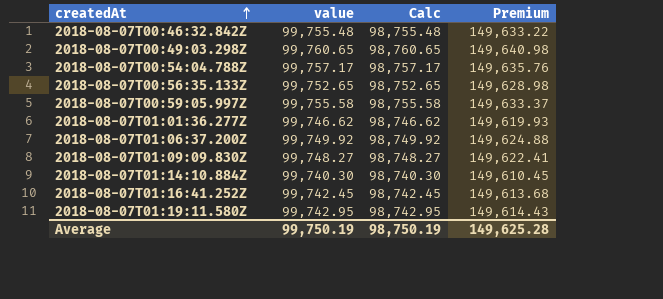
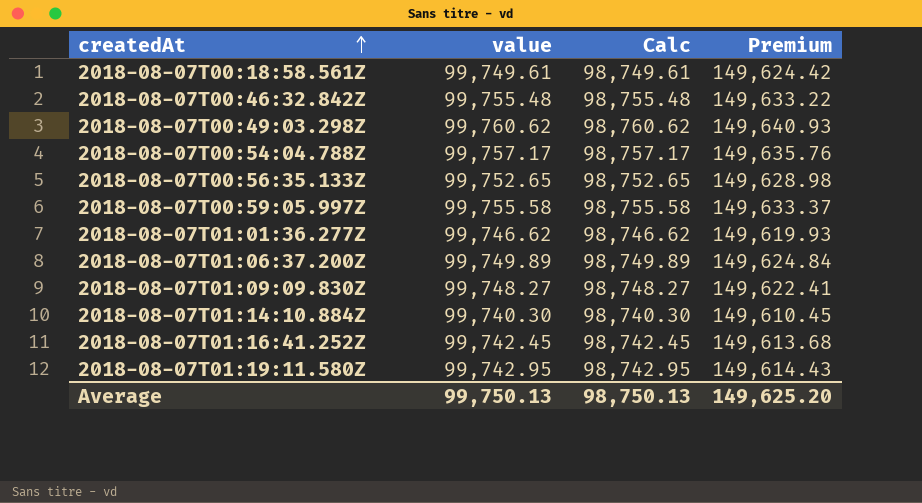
row 2018-08-07T00:18:58.561Z: none -> 99,749.61 | 98,749.61 | 149,624.42
2018-08-07T00:49:03.298Z | value: 99,760.65 -> 99,760.62
2018-08-07T00:49:03.298Z | Calc: 98,760.65 -> 98,760.62
2018-08-07T00:49:03.298Z | Premium: 149,640.98 -> 149,640.93
2018-08-07T01:06:37.200Z | value: 99,749.92 -> 99,749.89
2018-08-07T01:06:37.200Z | Calc: 98,749.92 -> 98,749.89
2018-08-07T01:06:37.200Z | Premium: 149,624.88 -> 149,624.84
Average | value: 99,750.19 -> 99,750.13
Average | Calc: 98,750.19 -> 98,750.13
Average | Premium: 149,625.28 -> 149,625.20

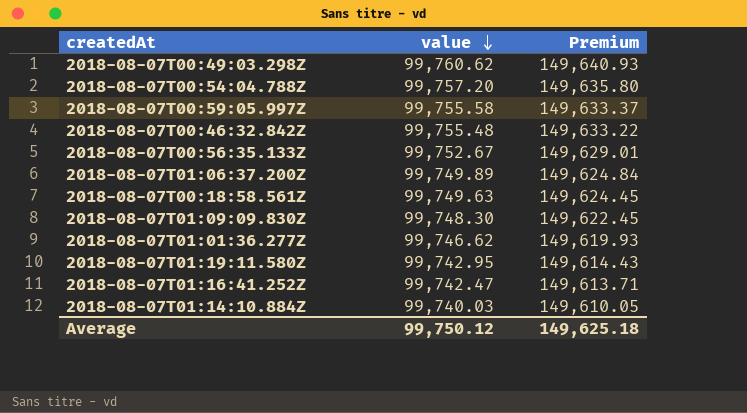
row order: createdAt ascending -> value descending
column Calc | formula: [value] - 1000 -> none
2018-08-07T00:54:04.788Z | value: 99,757.17 -> 99,757.20
2018-08-07T00:54:04.788Z | Premium: 149,635.76 -> 149,635.80
2018-08-07T00:56:35.133Z | value: 99,752.65 -> 99,752.67
2018-08-07T00:56:35.133Z | Premium: 149,628.98 -> 149,629.01
2018-08-07T00:18:58.561Z | value: 99,749.61 -> 99,749.63
2018-08-07T00:18:58.561Z | Premium: 149,624.42 -> 149,624.45
2018-08-07T01:09:09.830Z | value: 99,748.27 -> 99,748.30
2018-08-07T01:09:09.830Z | Premium: 149,622.41 -> 149,622.45
2018-08-07T01:16:41.252Z | value: 99,742.45 -> 99,742.47
2018-08-07T01:16:41.252Z | Premium: 149,613.68 -> 149,613.71
2018-08-07T01:14:10.884Z | value: 99,740.30 -> 99,740.03
2018-08-07T01:14:10.884Z | Premium: 149,610.45 -> 149,610.05
Average | value: 99,750.13 -> 99,750.12
Average | Premium: 149,625.20 -> 149,625.18

